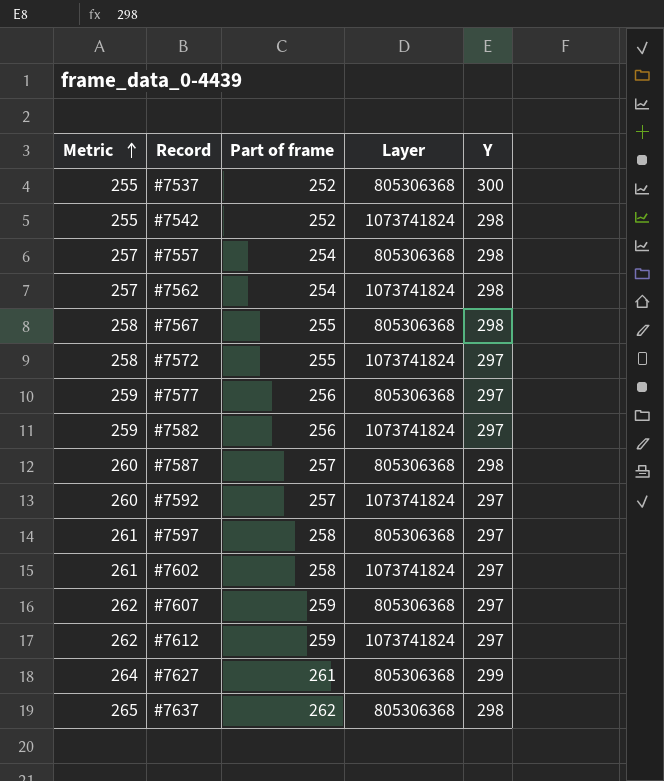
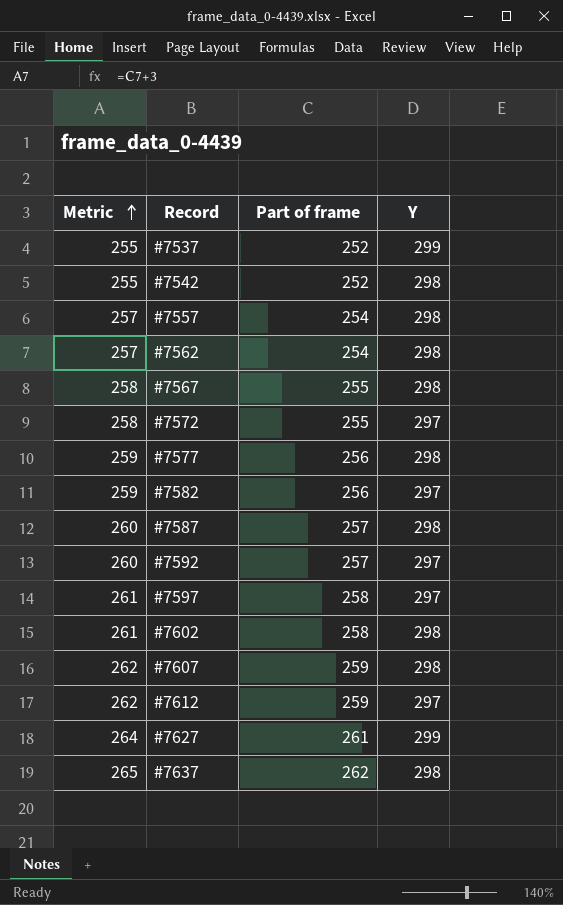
column Layer | position: 4 -> none
#7537 | Y: 300 -> 299
#7577 | Y: 297 -> 298
#7602 | Y: 297 -> 298
#7607 | Y: 297 -> 298

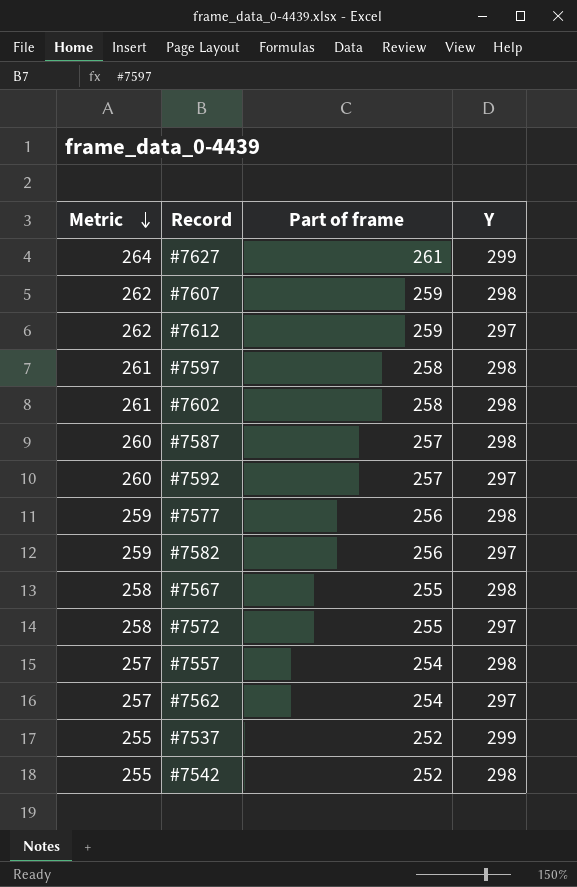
row order: Metric ascending -> Metric descending
row #7637: 265 | 262 | 298 -> none
#7597 | Y: 297 -> 298
#7562 | Y: 298 -> 297

